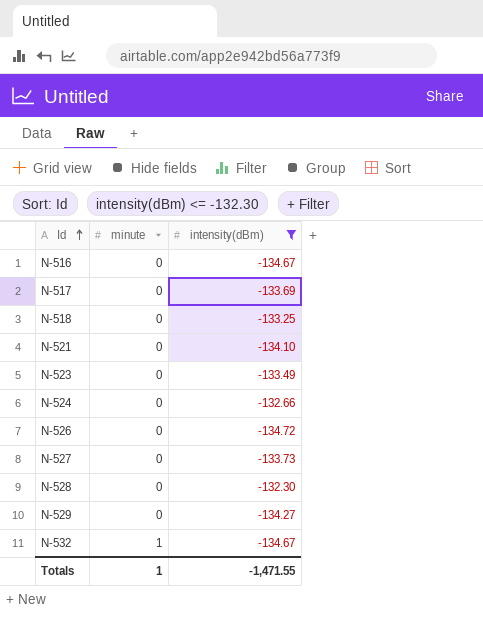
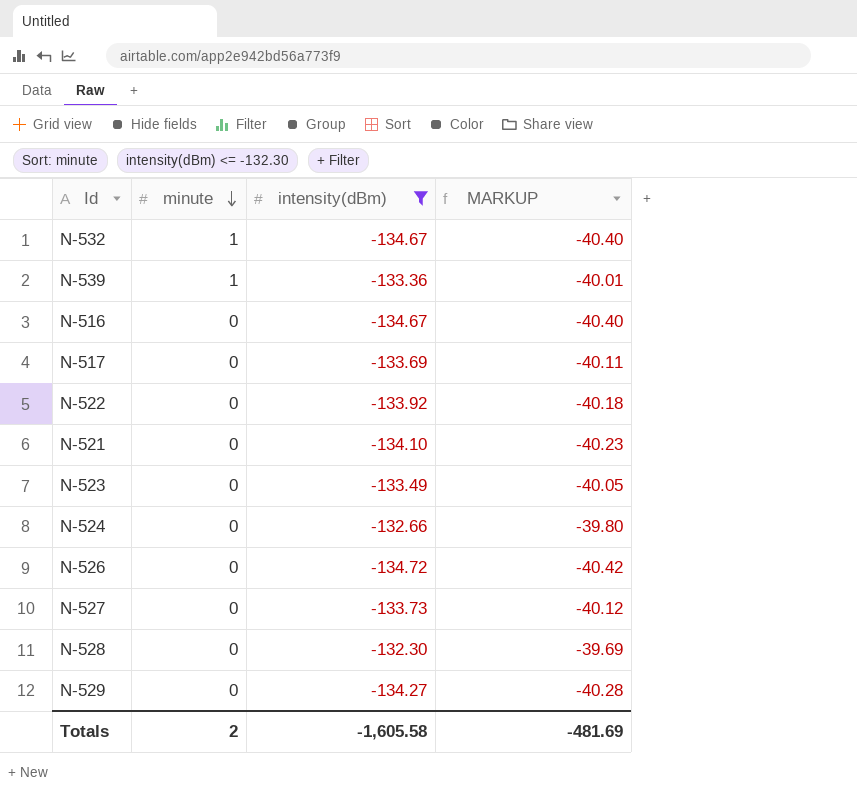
row order: Id ascending -> minute descending
column MARKUP | formula: none -> [intensity(dBm)] * 0.3
row N-518: 0 | -133.25 -> none
row N-539: none -> 1 | -133.36 | -40.01
row N-522: none -> 0 | -133.92 | -40.18
Totals | minute: 1 -> 2
Totals | intensity(dBm): -1,471.55 -> -1,605.58

